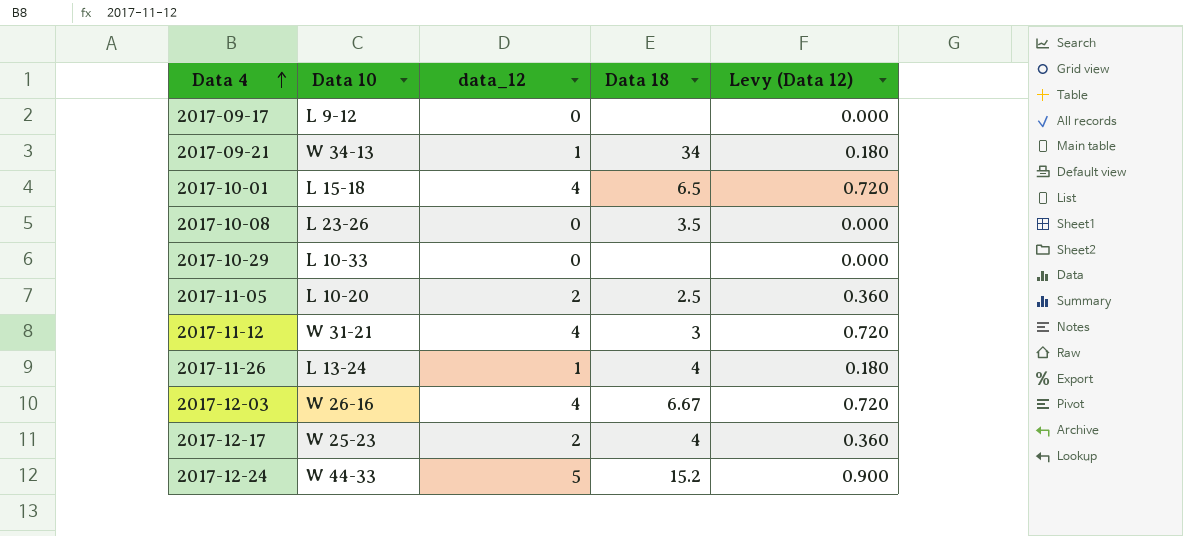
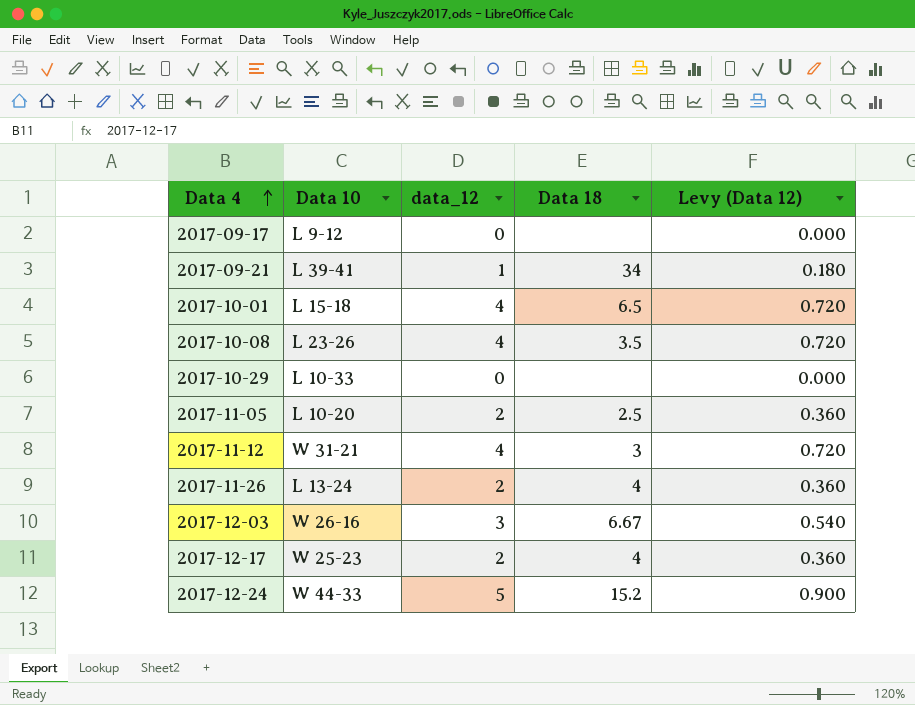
2017-09-21 | Data 10: W 34-13 -> L 39-41
2017-10-08 | data_12: 0 -> 4
2017-10-08 | Levy (Data 12): 0.000 -> 0.720
2017-11-26 | data_12: 1 -> 2
2017-11-26 | Levy (Data 12): 0.180 -> 0.360
2017-12-03 | data_12: 4 -> 3
2017-12-03 | Levy (Data 12): 0.720 -> 0.540

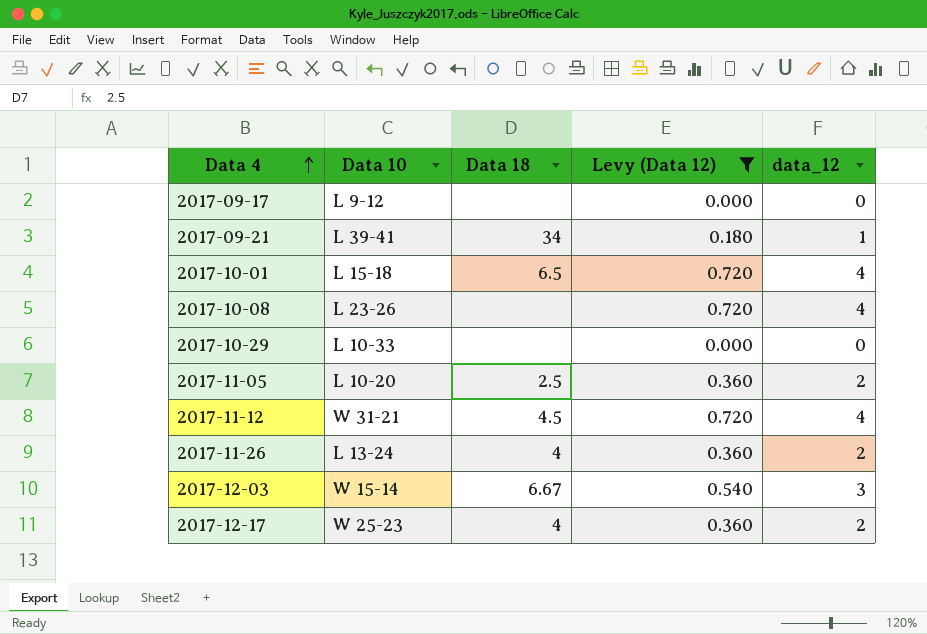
filter: none -> Levy (Data 12) != 0.900
column data_12 | position: 3 -> 5
2017-10-08 | Data 18: 3.5 -> none
2017-11-12 | Data 18: 3 -> 4.5
2017-12-03 | Data 10: W 26-16 -> W 15-14

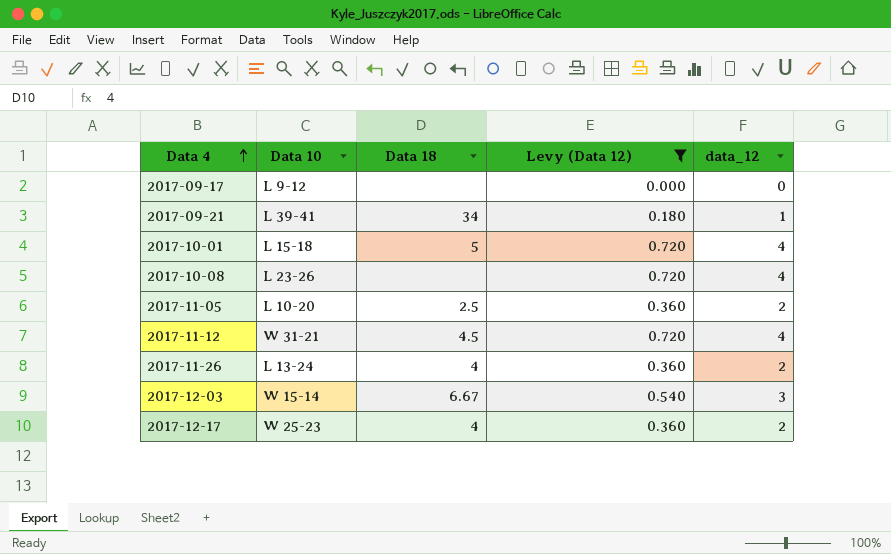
row 2017-10-29: L 10-33 | none | 0.000 | 0 -> none
2017-10-01 | Data 18: 6.5 -> 5

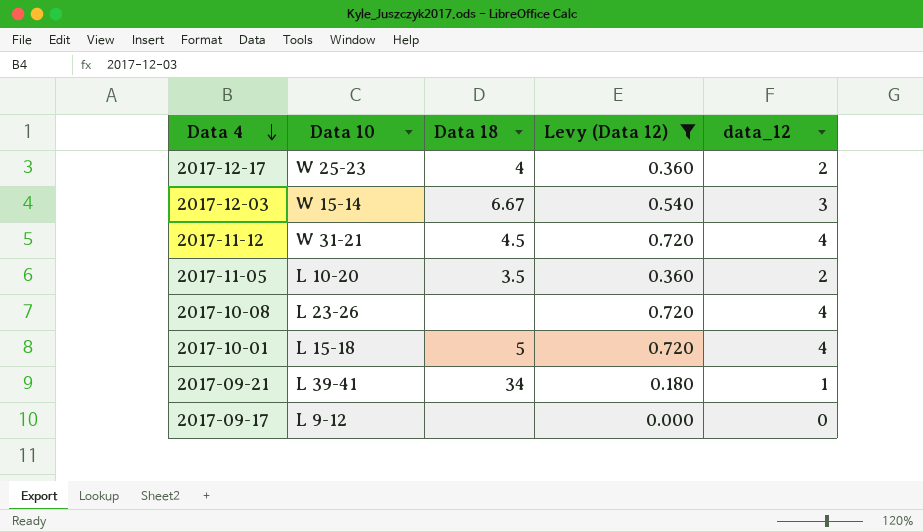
row order: Data 4 ascending -> Data 4 descending
row 2017-11-26: L 13-24 | 4 | 0.360 | 2 -> none
2017-11-05 | Data 18: 2.5 -> 3.5

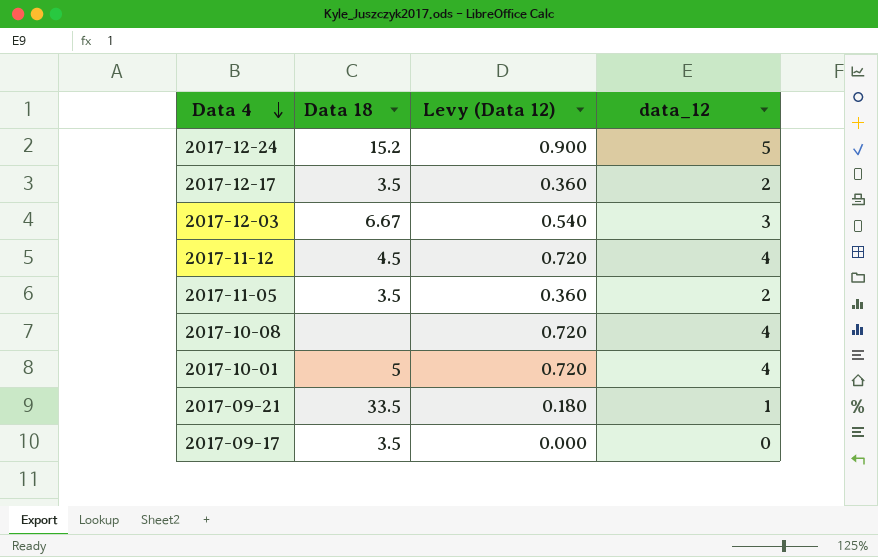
filter: Levy (Data 12) != 0.900 -> none
column Data 10 | position: 2 -> none
2017-12-17 | Data 18: 4 -> 3.5
2017-09-21 | Data 18: 34 -> 33.5
2017-09-17 | Data 18: none -> 3.5

